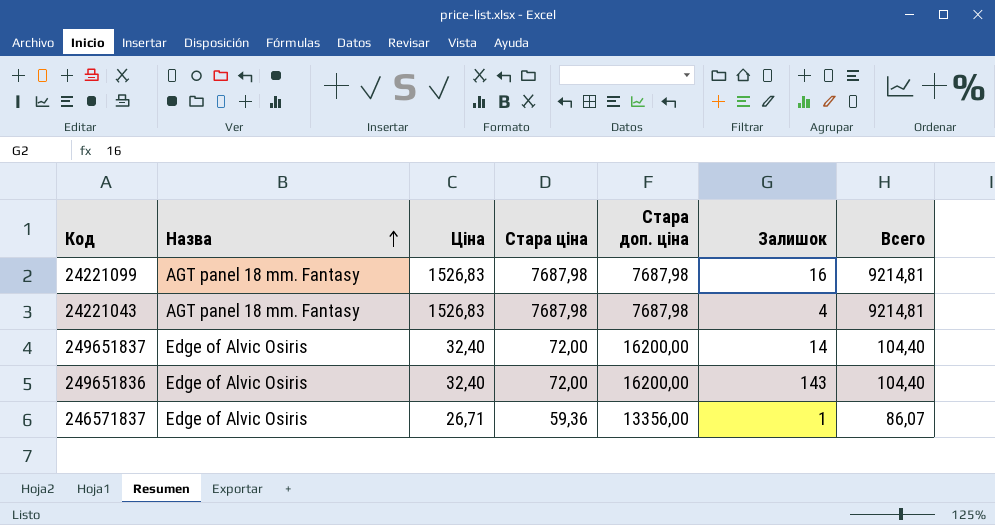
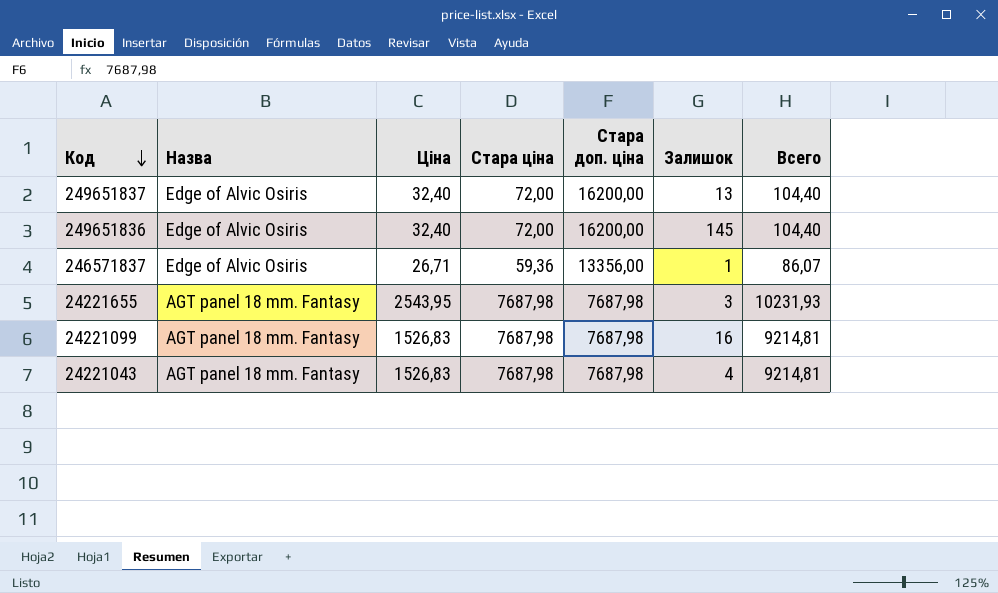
row order: Назва ascending -> Код descending
249651837 | Залишок: 14 -> 13
249651836 | Залишок: 143 -> 145
row 24221655: none -> AGT panel 18 mm. Fantasy | 2543,95 | 7687,98 | 7687,98 | 3 | 10231,93

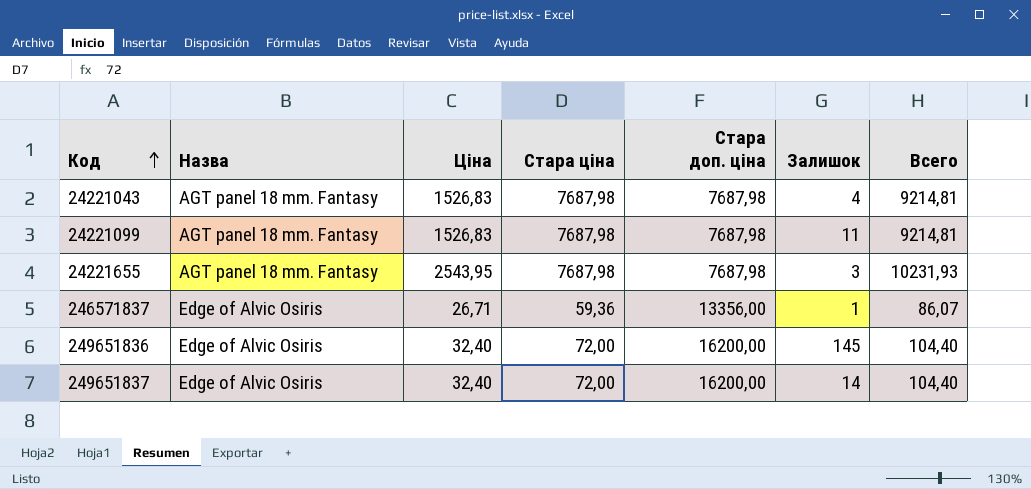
row order: Код descending -> Код ascending
24221099 | Залишок: 16 -> 11
249651837 | Залишок: 13 -> 14

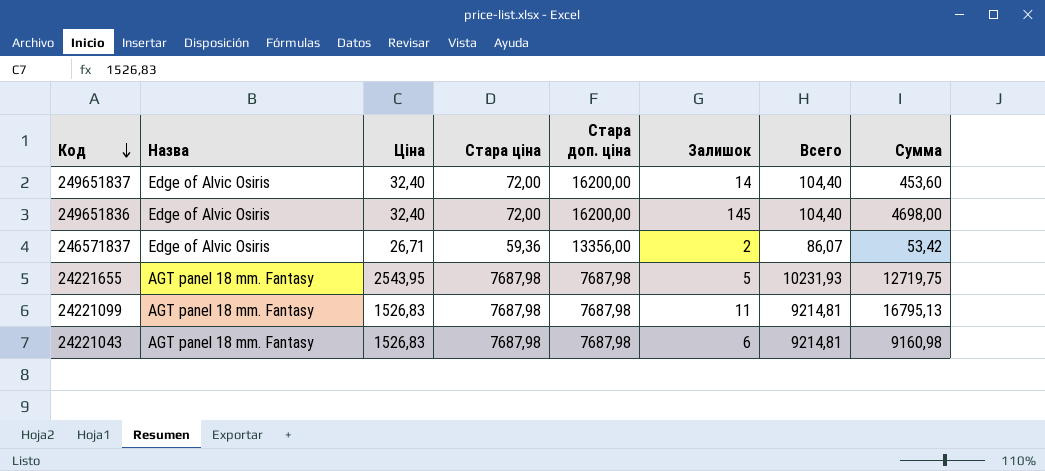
row order: Код ascending -> Код descending
column Сумма | formula: none -> [Ціна] * [Залишок]
246571837 | Залишок: 1 -> 2
24221655 | Залишок: 3 -> 5
24221043 | Залишок: 4 -> 6

